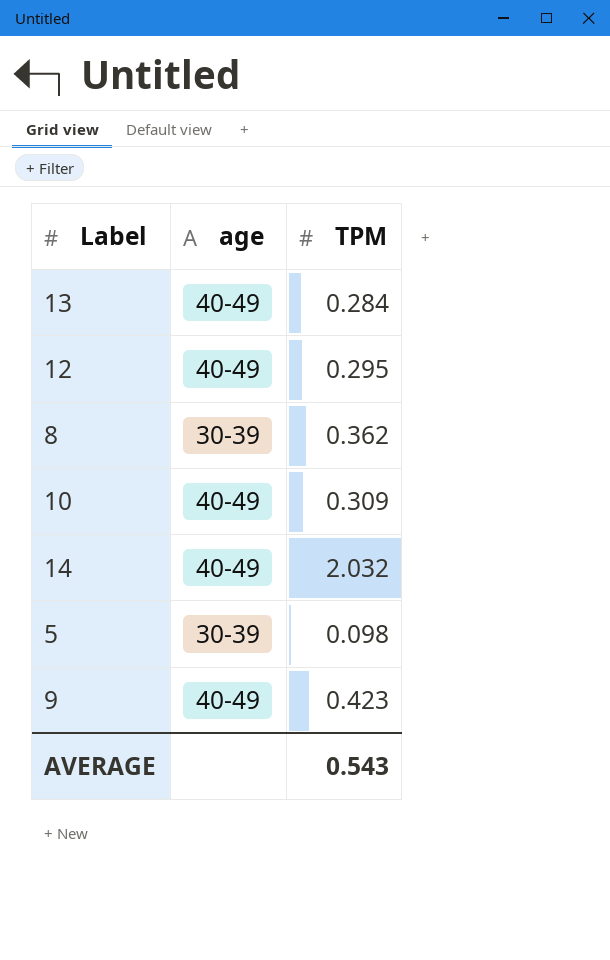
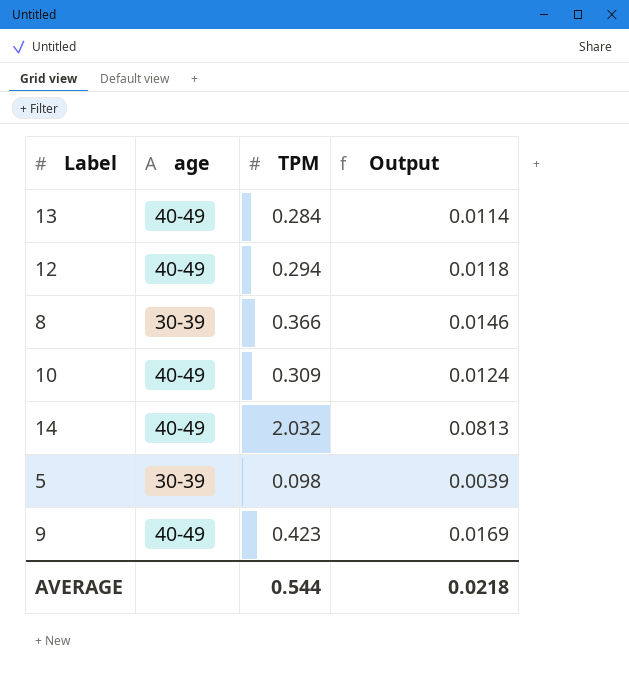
column Output | formula: none -> [TPM] * 0.04
12 | TPM: 0.295 -> 0.294
8 | TPM: 0.362 -> 0.366
AVERAGE | TPM: 0.543 -> 0.544

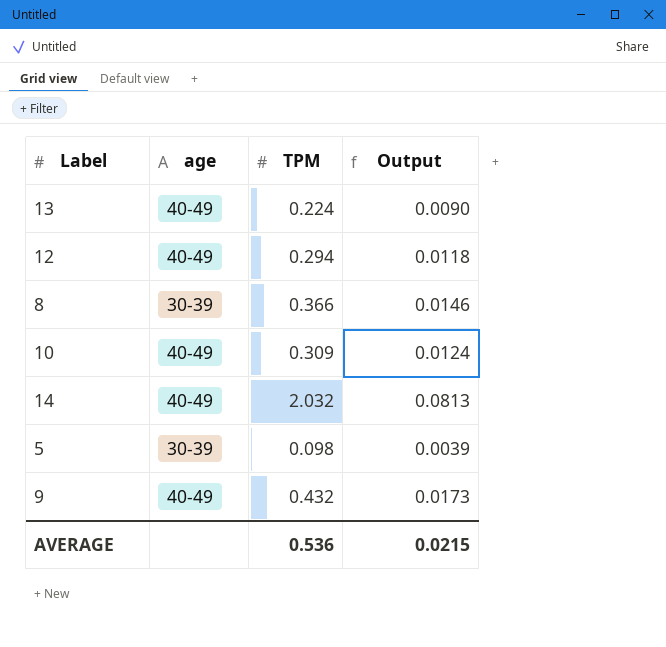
13 | TPM: 0.284 -> 0.224
13 | Output: 0.0114 -> 0.0090
9 | TPM: 0.423 -> 0.432
9 | Output: 0.0169 -> 0.0173
AVERAGE | TPM: 0.544 -> 0.536
AVERAGE | Output: 0.0218 -> 0.0215

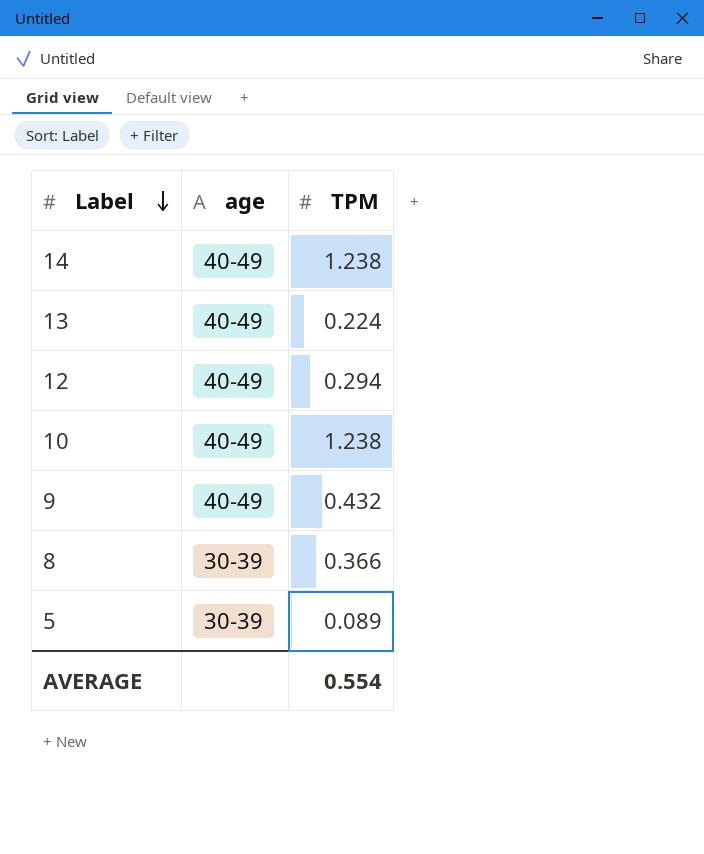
row order: none -> Label descending
column Output | formula: [TPM] * 0.04 -> none
14 | TPM: 2.032 -> 1.238
10 | TPM: 0.309 -> 1.238
5 | TPM: 0.098 -> 0.089
AVERAGE | TPM: 0.536 -> 0.554

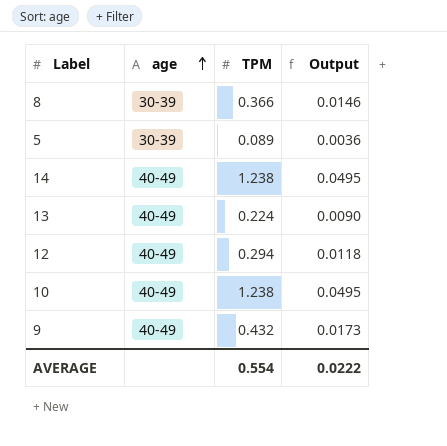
row order: Label descending -> age ascending
column Output | formula: none -> [TPM] * 0.04

